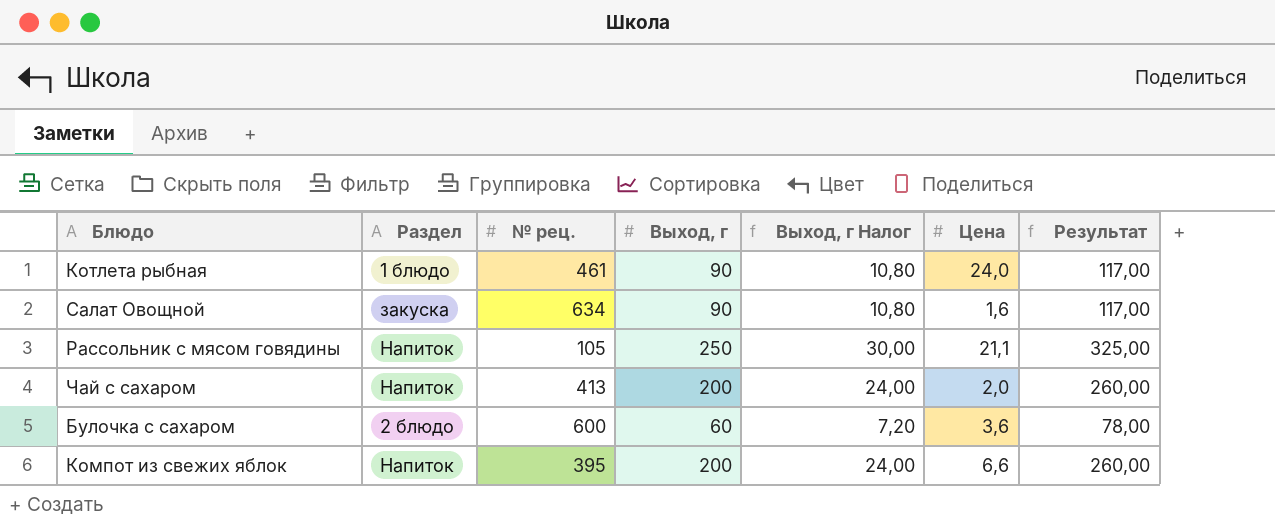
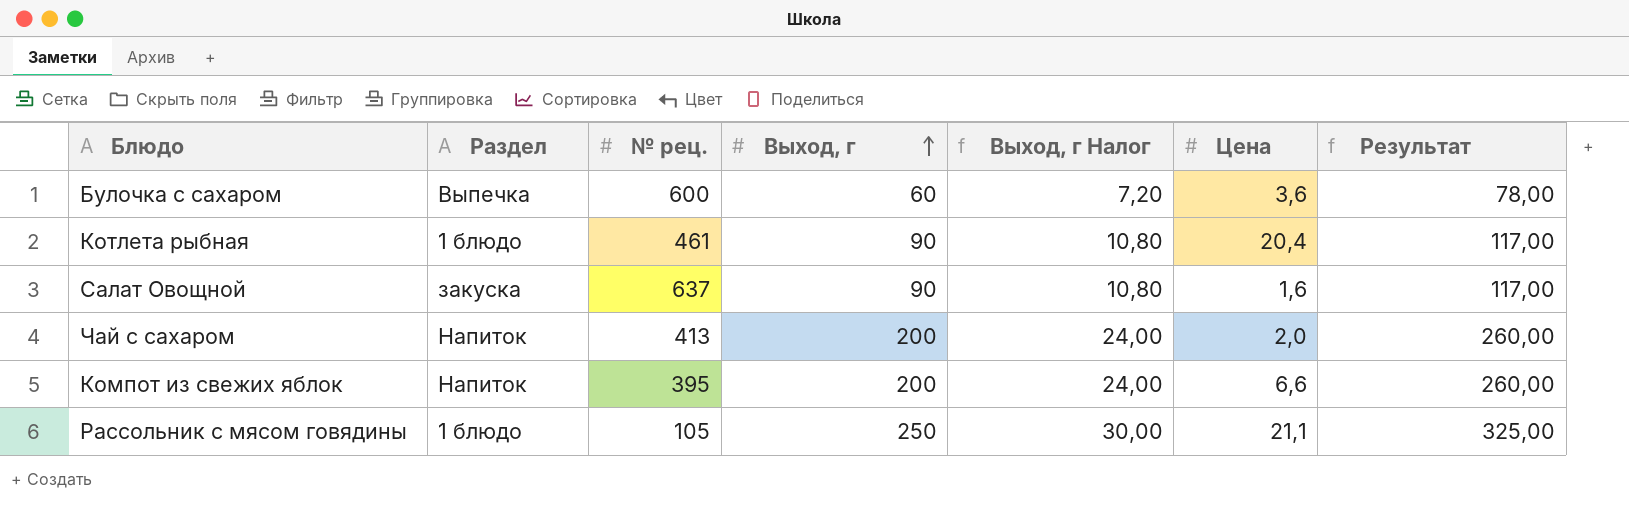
row order: none -> Выход, г ascending
Булочка с сахаром | Раздел: 2 блюдо -> Выпечка
Котлета рыбная | Цена: 24,0 -> 20,4
Салат Овощной | № рец.: 634 -> 637
Рассольник с мясом говядины | Раздел: Напиток -> 1 блюдо

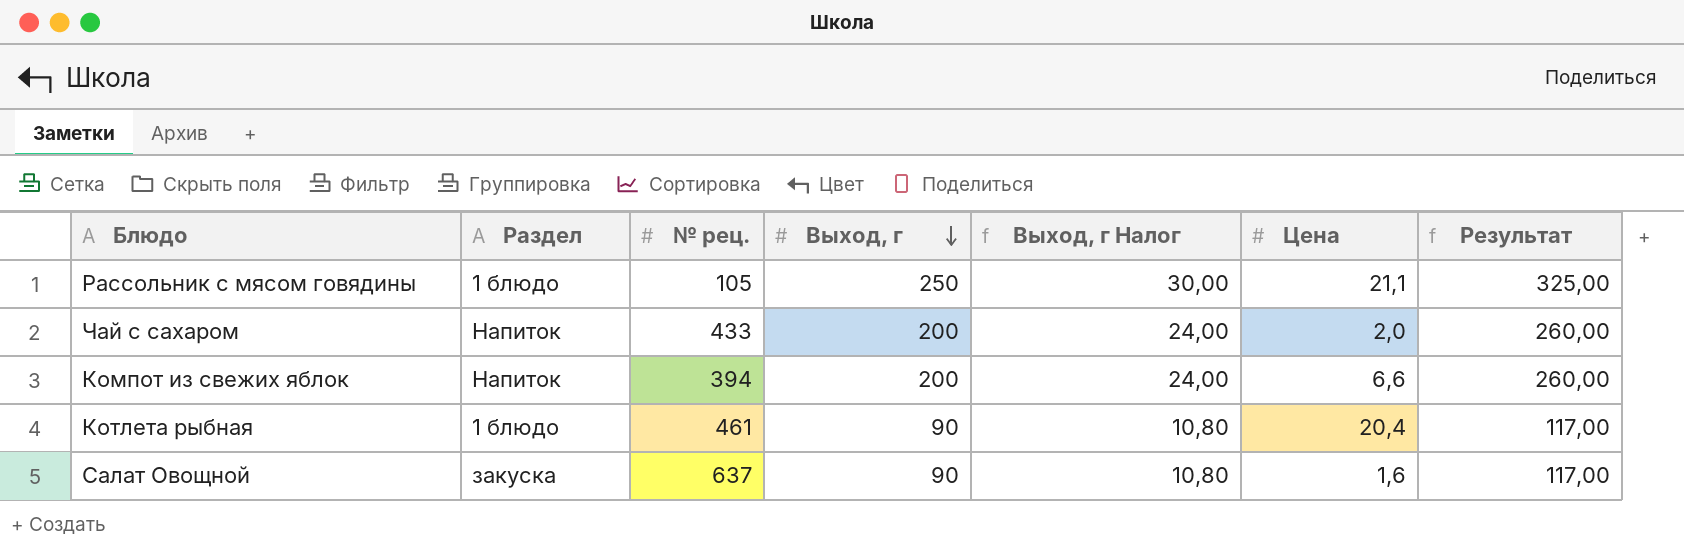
row order: Выход, г ascending -> Выход, г descending
row Булочка с сахаром: Выпечка | 600 | 60 | 7,20 | 3,6 | 78,00 -> none
Чай с сахаром | № рец.: 413 -> 433
Компот из свежих яблок | № рец.: 395 -> 394

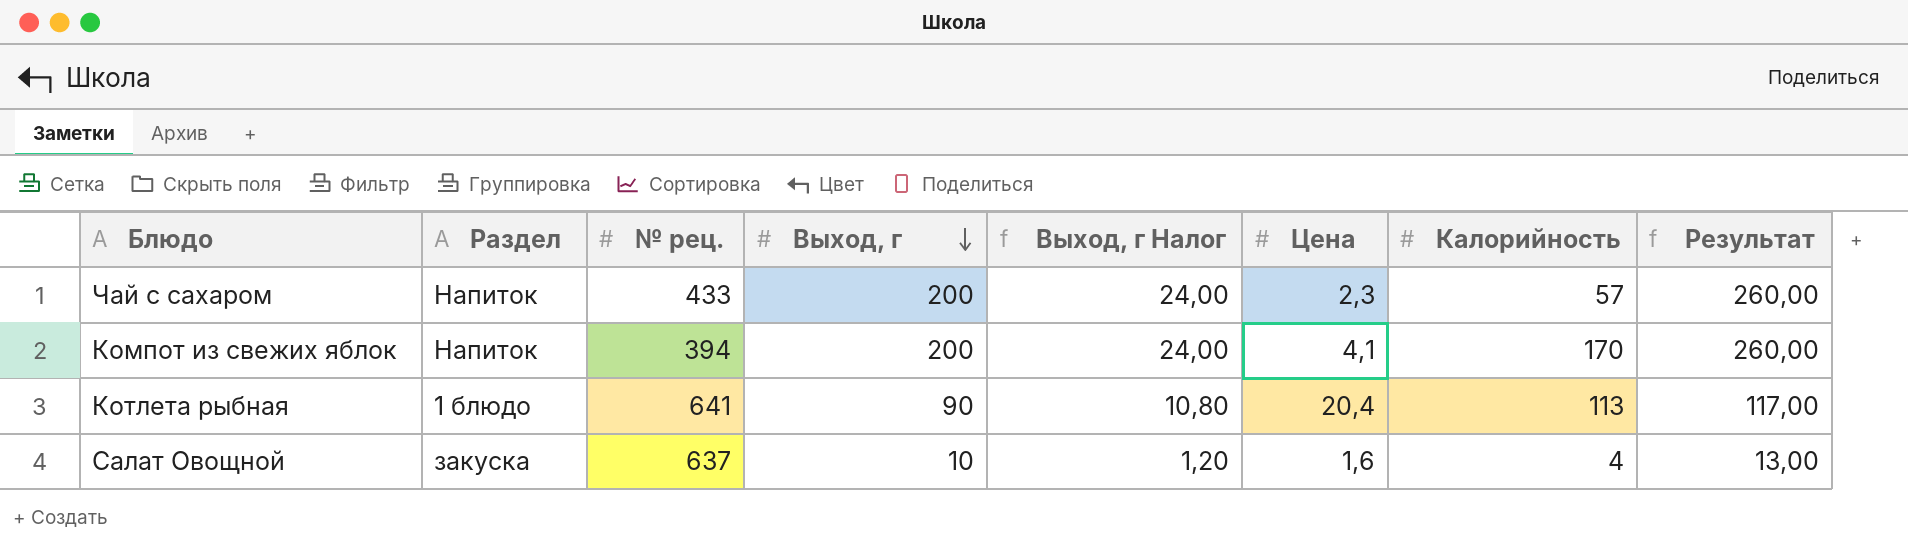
column Калорийность | position: none -> 7
row Рассольник с мясом говядины: 1 блюдо | 105 | 250 | 30,00 | 21,1 | 325,00 -> none
Чай с сахаром | Цена: 2,0 -> 2,3
Компот из свежих яблок | Цена: 6,6 -> 4,1
Котлета рыбная | № рец.: 461 -> 641
Салат Овощной | Выход, г: 90 -> 10
Салат Овощной | Выход, г Налог: 10,80 -> 1,20
Салат Овощной | Результат: 117,00 -> 13,00

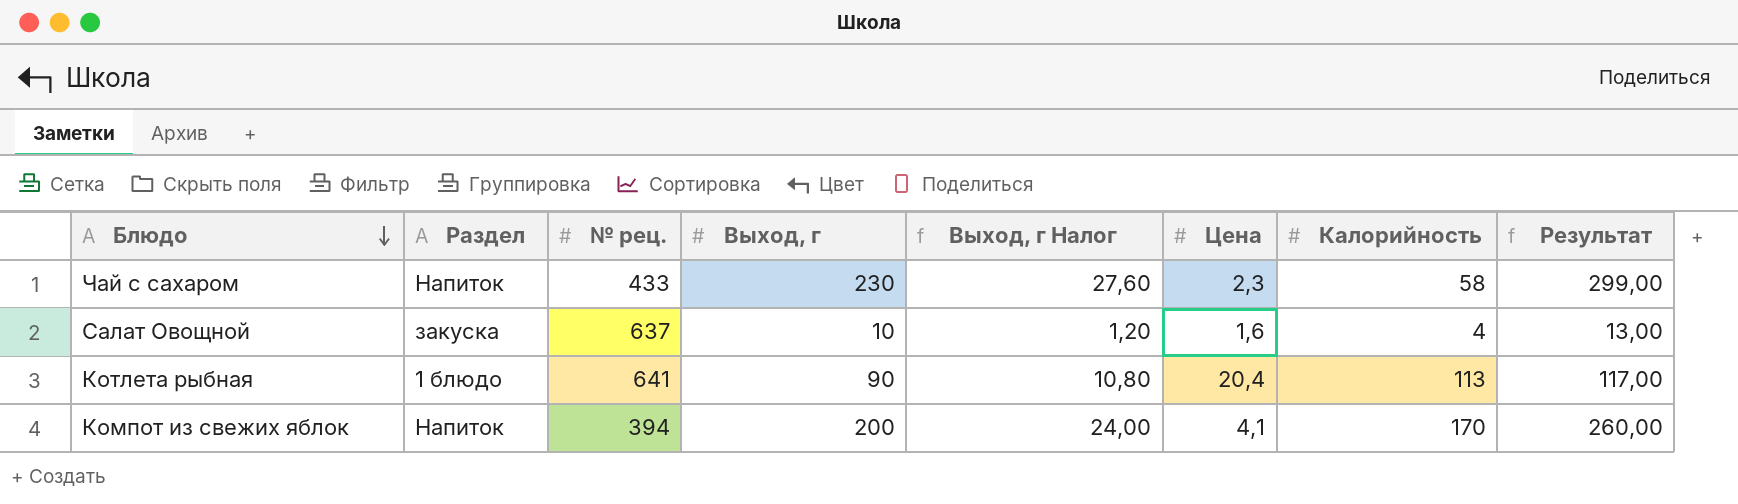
row order: Выход, г descending -> Блюдо descending
Чай с сахаром | Выход, г: 200 -> 230
Чай с сахаром | Выход, г Налог: 24,00 -> 27,60
Чай с сахаром | Калорийность: 57 -> 58
Чай с сахаром | Результат: 260,00 -> 299,00

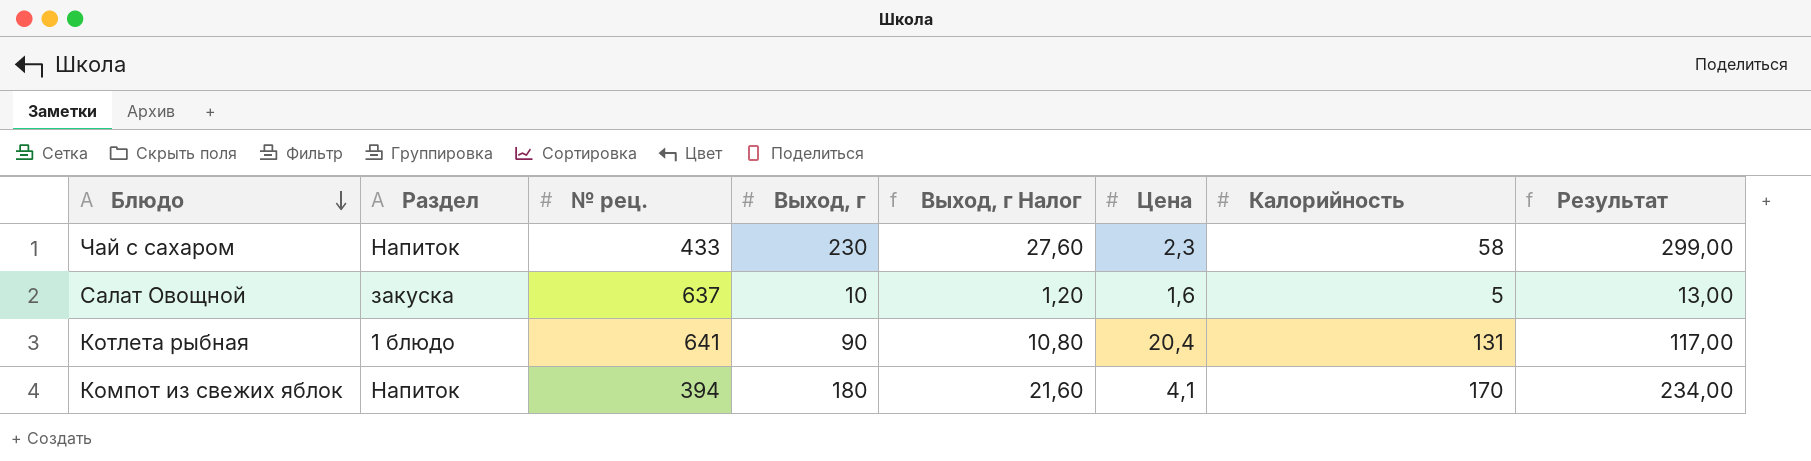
Салат Овощной | Калорийность: 4 -> 5
Котлета рыбная | Калорийность: 113 -> 131
Компот из свежих яблок | Выход, г: 200 -> 180
Компот из свежих яблок | Выход, г Налог: 24,00 -> 21,60
Компот из свежих яблок | Результат: 260,00 -> 234,00

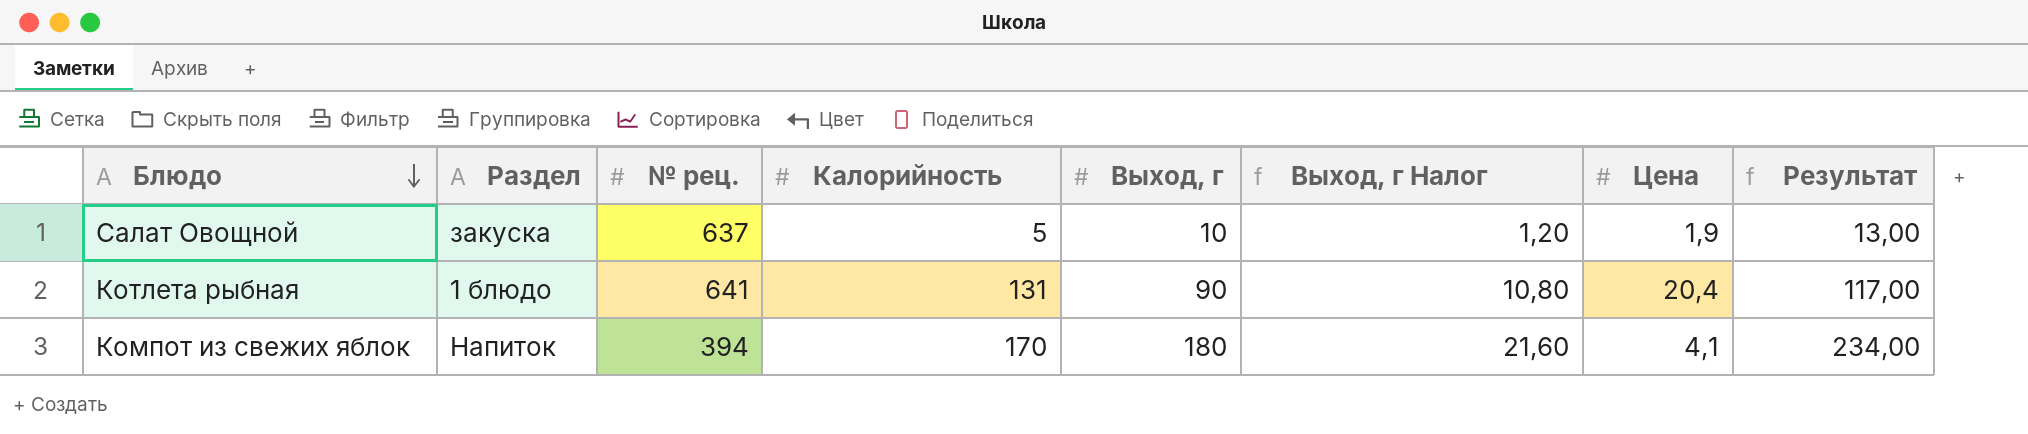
column Калорийность | position: 7 -> 4
row Чай с сахаром: Напиток | 433 | 230 | 27,60 | 2,3 | 58 | 299,00 -> none
Салат Овощной | Цена: 1,6 -> 1,9

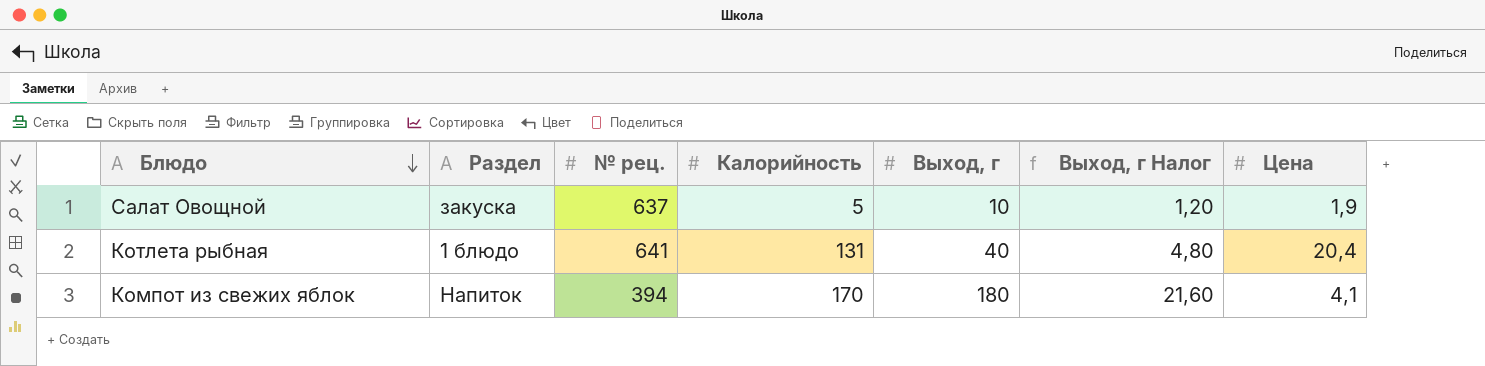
column Результат | formula: [Выход, г] * 1,3 -> none
Котлета рыбная | Выход, г: 90 -> 40
Котлета рыбная | Выход, г Налог: 10,80 -> 4,80

